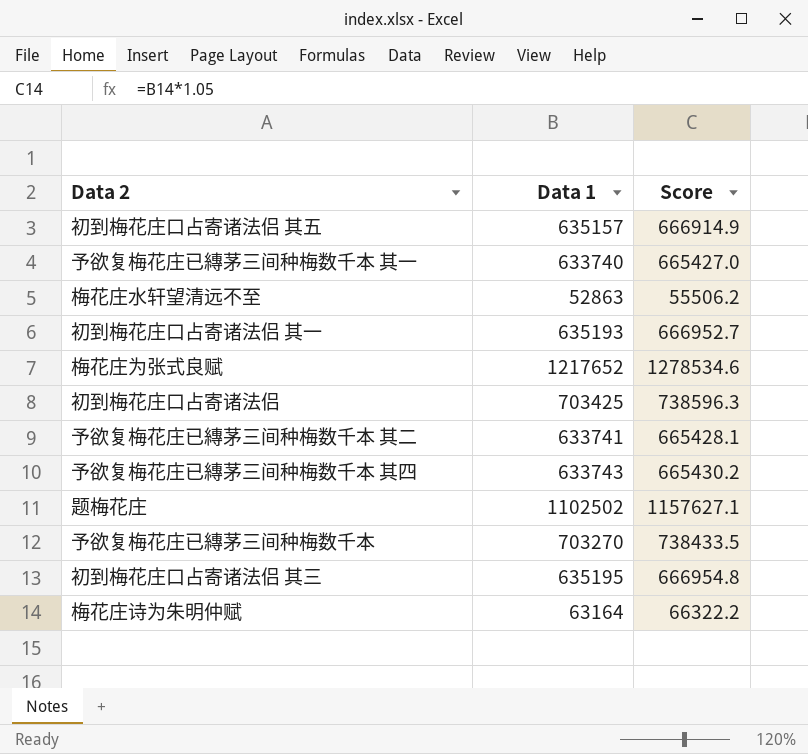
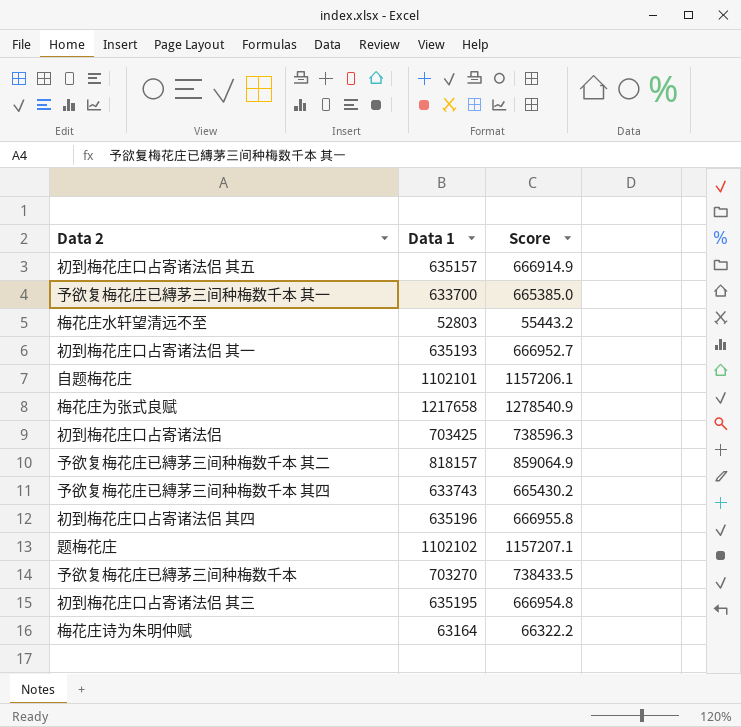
予欲复梅花庄已縳茅三间种梅数千本 其一 | Data 1: 633740 -> 633700
予欲复梅花庄已縳茅三间种梅数千本 其一 | Score: 665427.0 -> 665385.0
梅花庄水轩望清远不至 | Data 1: 52863 -> 52803
梅花庄水轩望清远不至 | Score: 55506.2 -> 55443.2
row 自题梅花庄: none -> 1102101 | 1157206.1
梅花庄为张式良赋 | Data 1: 1217652 -> 1217658
梅花庄为张式良赋 | Score: 1278534.6 -> 1278540.9
予欲复梅花庄已縳茅三间种梅数千本 其二 | Data 1: 633741 -> 818157
予欲复梅花庄已縳茅三间种梅数千本 其二 | Score: 665428.1 -> 859064.9
row 初到梅花庄口占寄诸法侣 其四: none -> 635196 | 666955.8
题梅花庄 | Data 1: 1102502 -> 1102102
题梅花庄 | Score: 1157627.1 -> 1157207.1

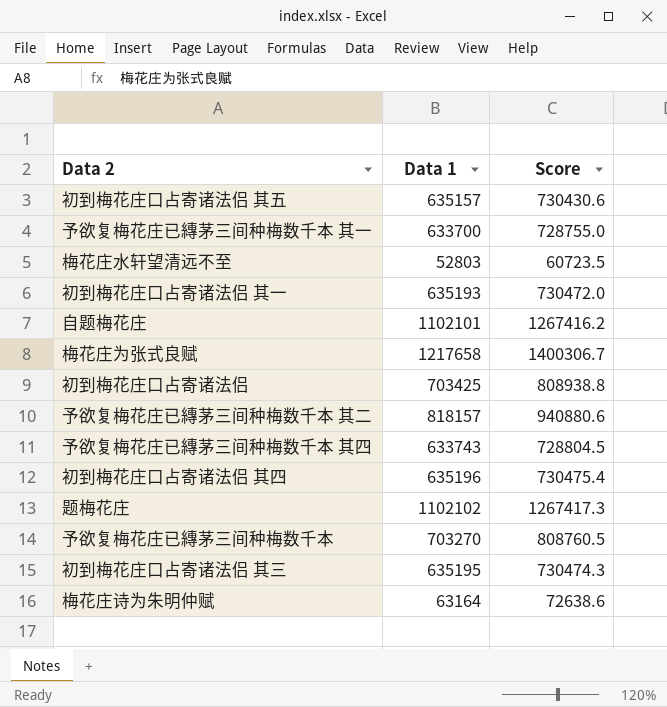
column Score | formula: [Data 1] * 1.05 -> [Data 1] * 1.15

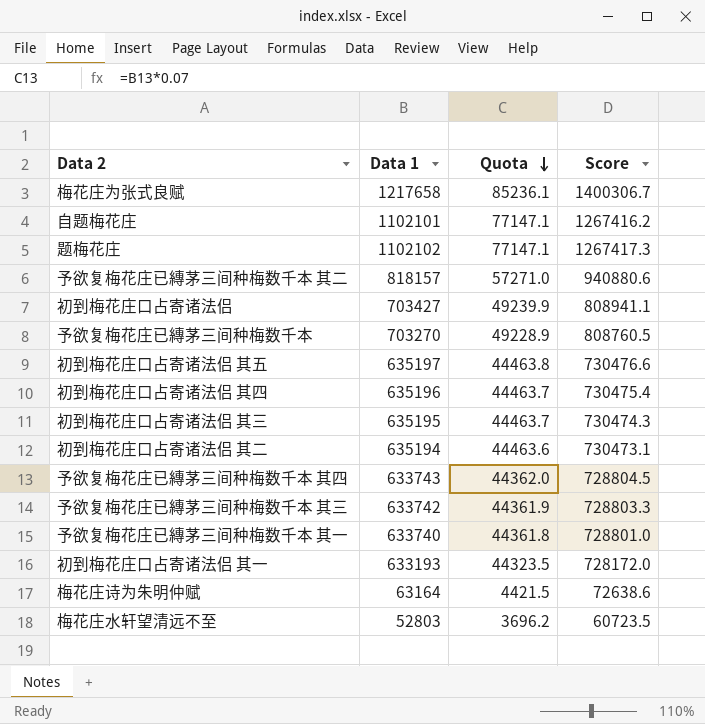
row order: none -> Quota descending
column Quota | formula: none -> [Data 1] * 0.07
初到梅花庄口占寄诸法侣 | Data 1: 703425 -> 703427
初到梅花庄口占寄诸法侣 | Score: 808938.8 -> 808941.1
初到梅花庄口占寄诸法侣 其五 | Data 1: 635157 -> 635197
初到梅花庄口占寄诸法侣 其五 | Score: 730430.6 -> 730476.6
row 初到梅花庄口占寄诸法侣 其二: none -> 635194 | 44463.6 | 730473.1
row 予欲复梅花庄已縳茅三间种梅数千本 其三: none -> 633742 | 44361.9 | 728803.3
予欲复梅花庄已縳茅三间种梅数千本 其一 | Data 1: 633700 -> 633740
予欲复梅花庄已縳茅三间种梅数千本 其一 | Score: 728755.0 -> 728801.0
初到梅花庄口占寄诸法侣 其一 | Data 1: 635193 -> 633193
初到梅花庄口占寄诸法侣 其一 | Score: 730472.0 -> 728172.0

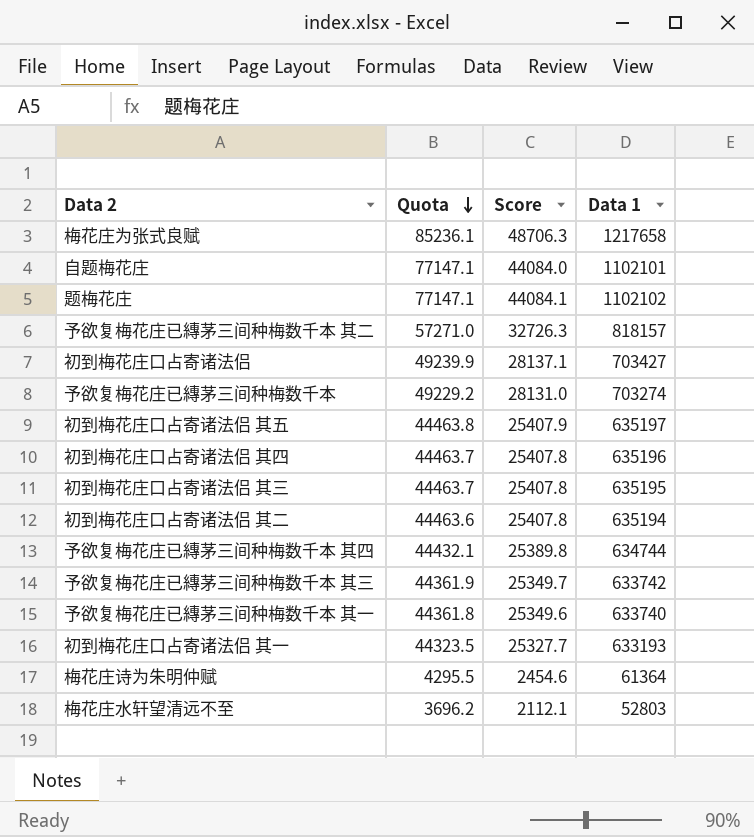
column Score | formula: [Data 1] * 1.15 -> [Data 1] * 0.04
column Data 1 | position: 2 -> 4
予欲复梅花庄已縳茅三间种梅数千本 | Quota: 49228.9 -> 49229.2
予欲复梅花庄已縳茅三间种梅数千本 | Data 1: 703270 -> 703274
予欲复梅花庄已縳茅三间种梅数千本 其四 | Quota: 44362.0 -> 44432.1
予欲复梅花庄已縳茅三间种梅数千本 其四 | Data 1: 633743 -> 634744
梅花庄诗为朱明仲赋 | Quota: 4421.5 -> 4295.5
梅花庄诗为朱明仲赋 | Data 1: 63164 -> 61364

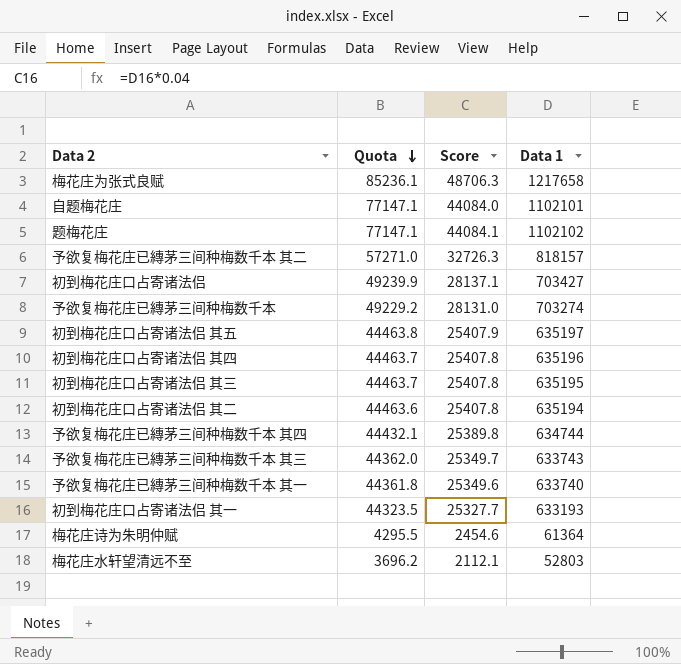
予欲复梅花庄已縳茅三间种梅数千本 其三 | Quota: 44361.9 -> 44362.0
予欲复梅花庄已縳茅三间种梅数千本 其三 | Data 1: 633742 -> 633743

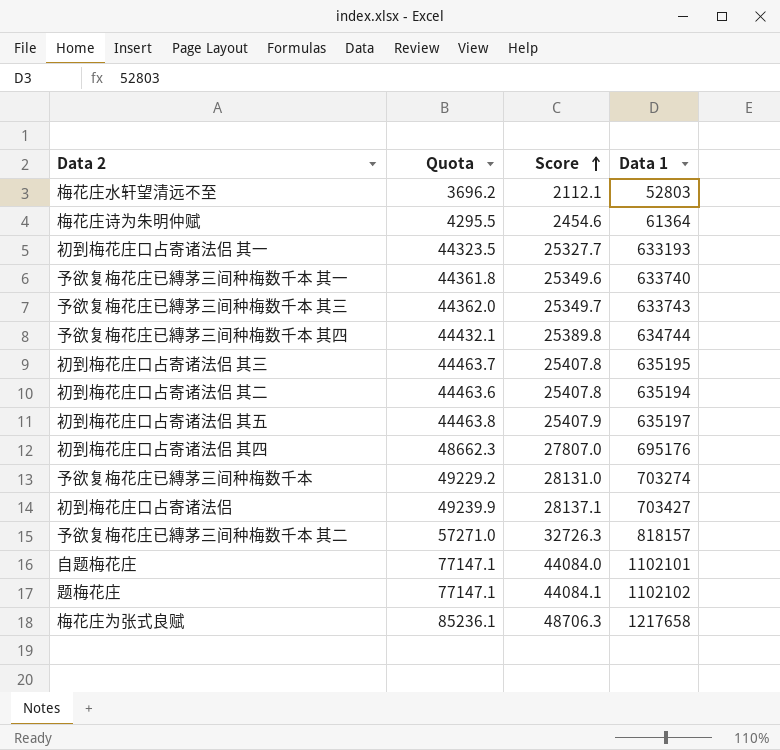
row order: Quota descending -> Score ascending
初到梅花庄口占寄诸法侣 其四 | Quota: 44463.7 -> 48662.3
初到梅花庄口占寄诸法侣 其四 | Score: 25407.8 -> 27807.0
初到梅花庄口占寄诸法侣 其四 | Data 1: 635196 -> 695176

